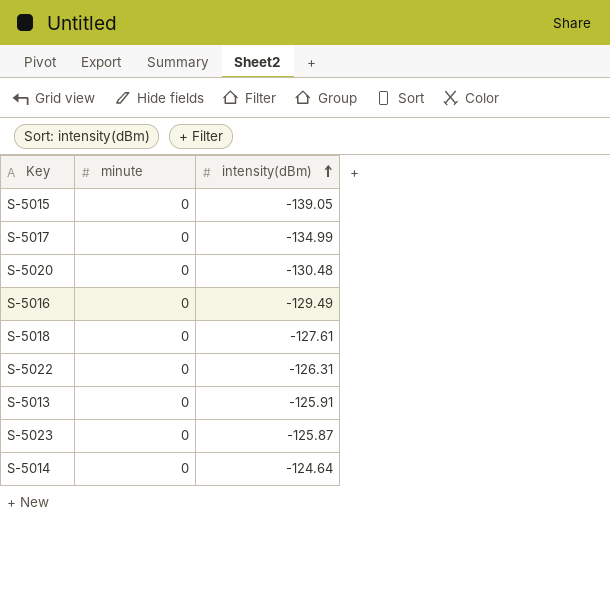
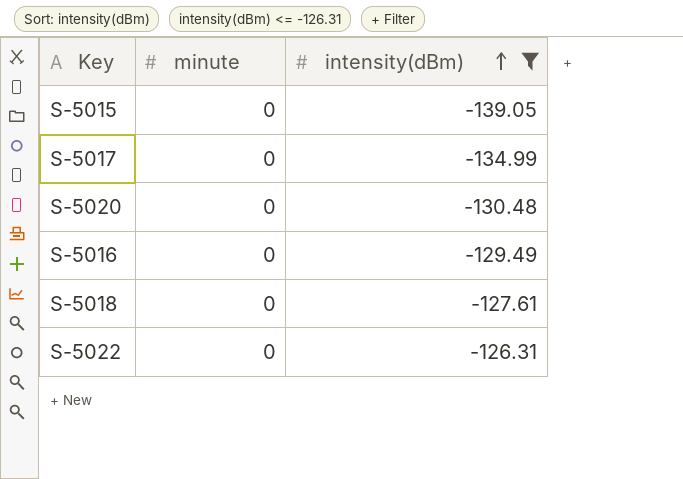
filter: none -> intensity(dBm) <= -126.31

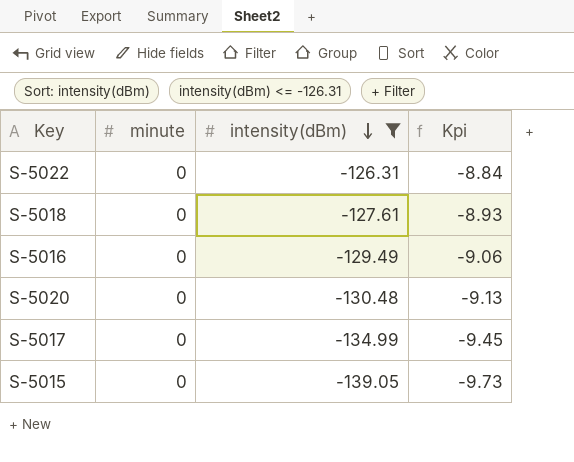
row order: intensity(dBm) ascending -> intensity(dBm) descending
column Kpi | formula: none -> [intensity(dBm)] * 0.07

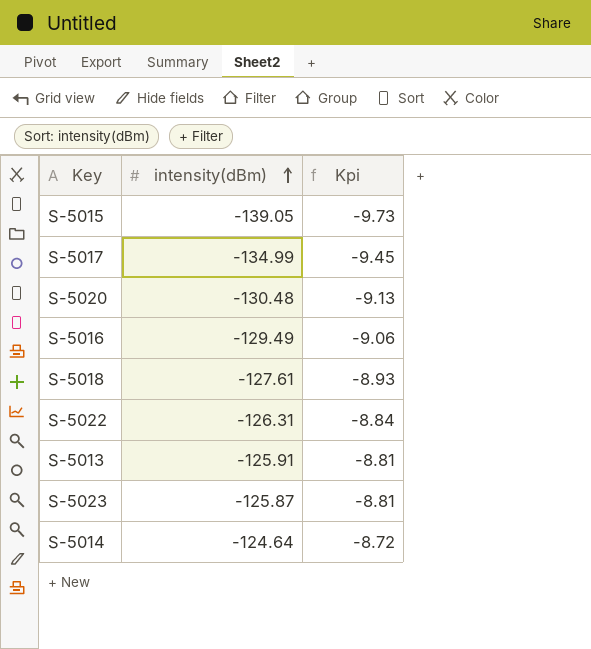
filter: intensity(dBm) <= -126.31 -> none
row order: intensity(dBm) descending -> intensity(dBm) ascending
column minute | position: 2 -> none

